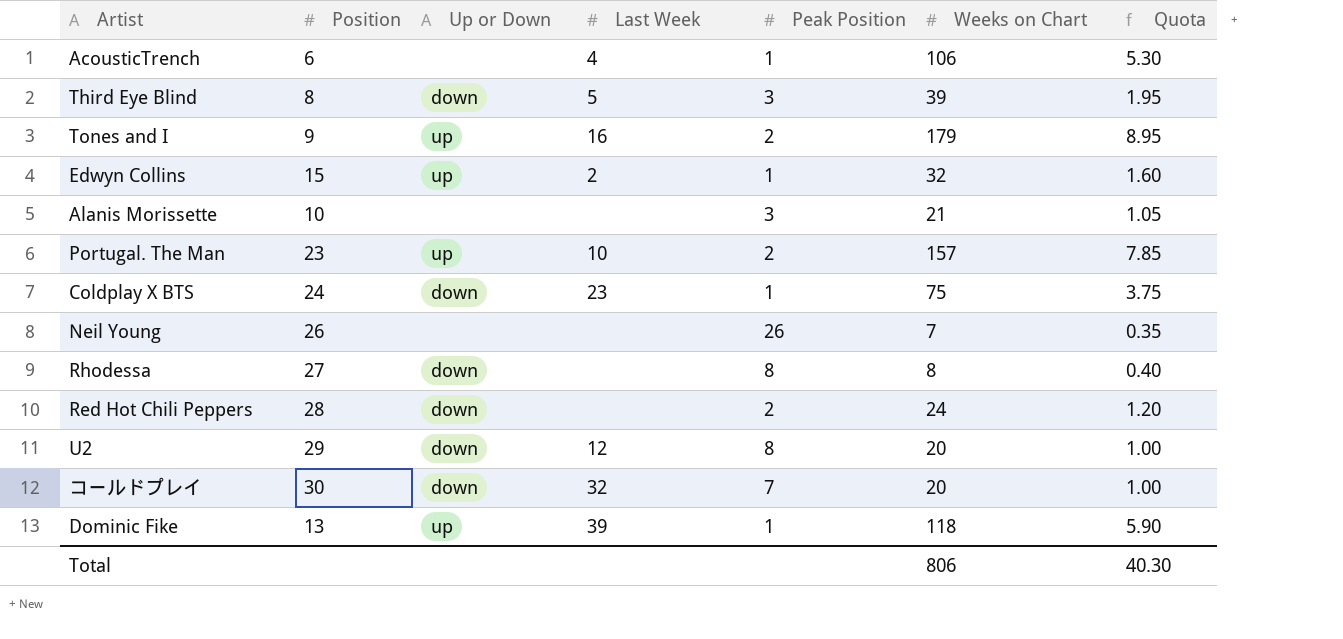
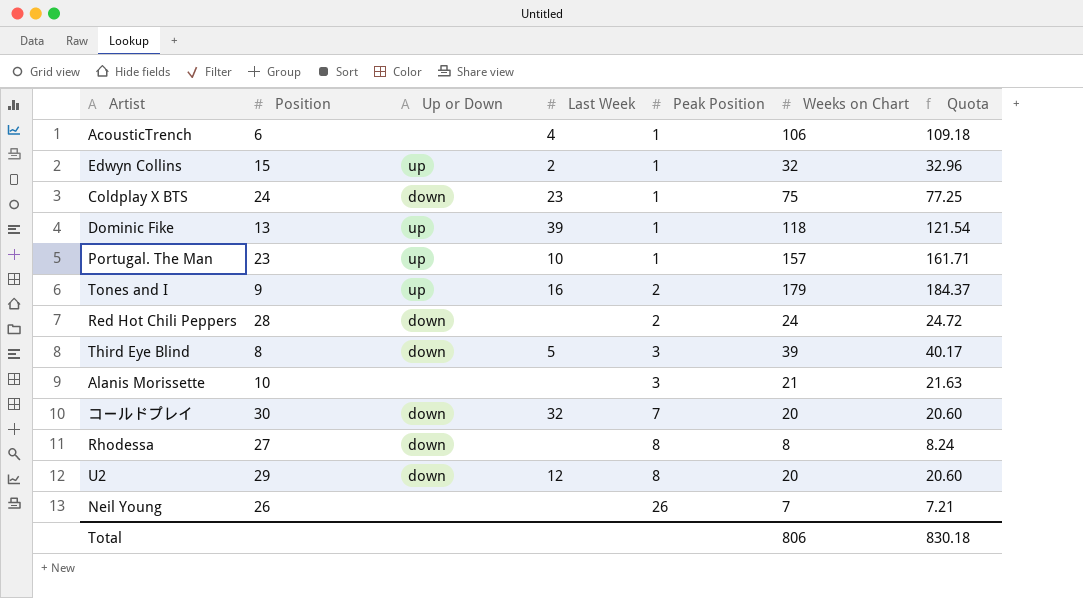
row order: none -> Peak Position ascending
column Quota | formula: [Weeks on Chart] * 0.05 -> [Weeks on Chart] * 1.03
Portugal. The Man | Peak Position: 2 -> 1
Total | Quota: 40.30 -> 830.18

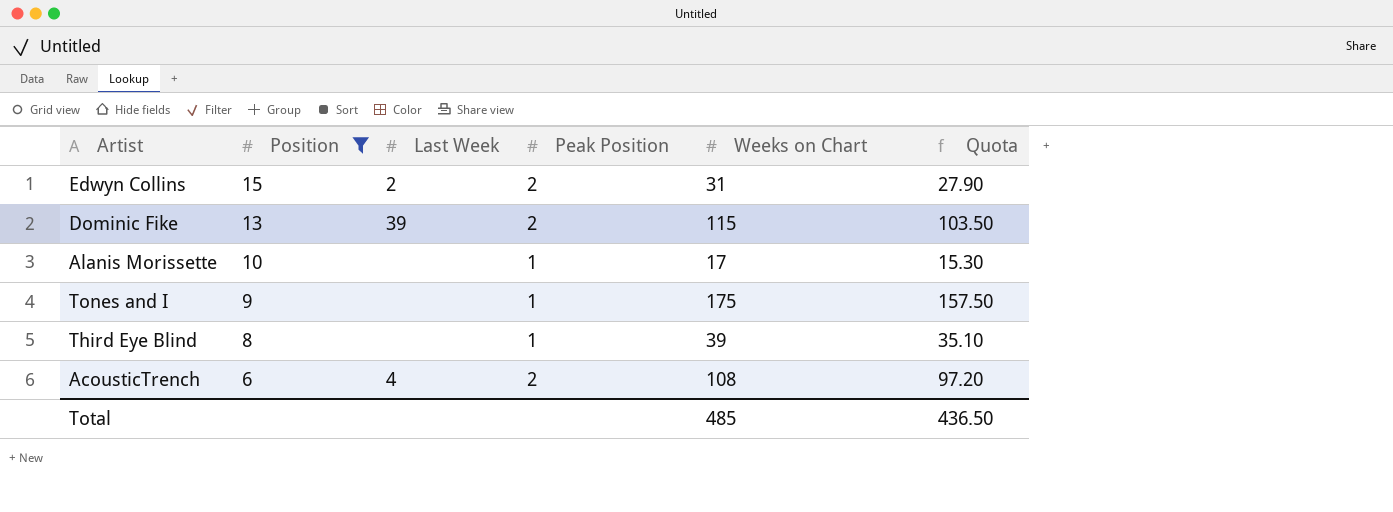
filter: none -> Position <= 15
row order: Peak Position ascending -> Position descending
column Up or Down | position: 3 -> none
column Quota | formula: [Weeks on Chart] * 1.03 -> [Weeks on Chart] * 0.9
Edwyn Collins | Peak Position: 1 -> 2
Edwyn Collins | Weeks on Chart: 32 -> 31
Dominic Fike | Peak Position: 1 -> 2
Dominic Fike | Weeks on Chart: 118 -> 115
Alanis Morissette | Peak Position: 3 -> 1
Alanis Morissette | Weeks on Chart: 21 -> 17
Tones and I | Last Week: 16 -> none
Tones and I | Peak Position: 2 -> 1
Tones and I | Weeks on Chart: 179 -> 175
Third Eye Blind | Last Week: 5 -> none
Third Eye Blind | Peak Position: 3 -> 1
AcousticTrench | Peak Position: 1 -> 2
AcousticTrench | Weeks on Chart: 106 -> 108
Total | Weeks on Chart: 806 -> 485
Total | Quota: 830.18 -> 436.50

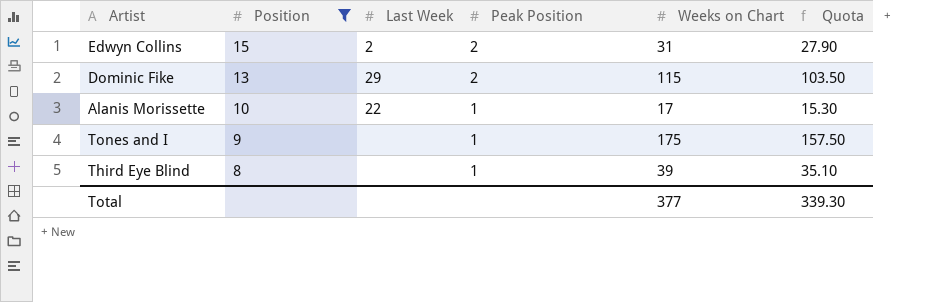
row AcousticTrench: 6 | 4 | 2 | 108 | 97.20 -> none
Dominic Fike | Last Week: 39 -> 29
Alanis Morissette | Last Week: none -> 22
Total | Weeks on Chart: 485 -> 377
Total | Quota: 436.50 -> 339.30

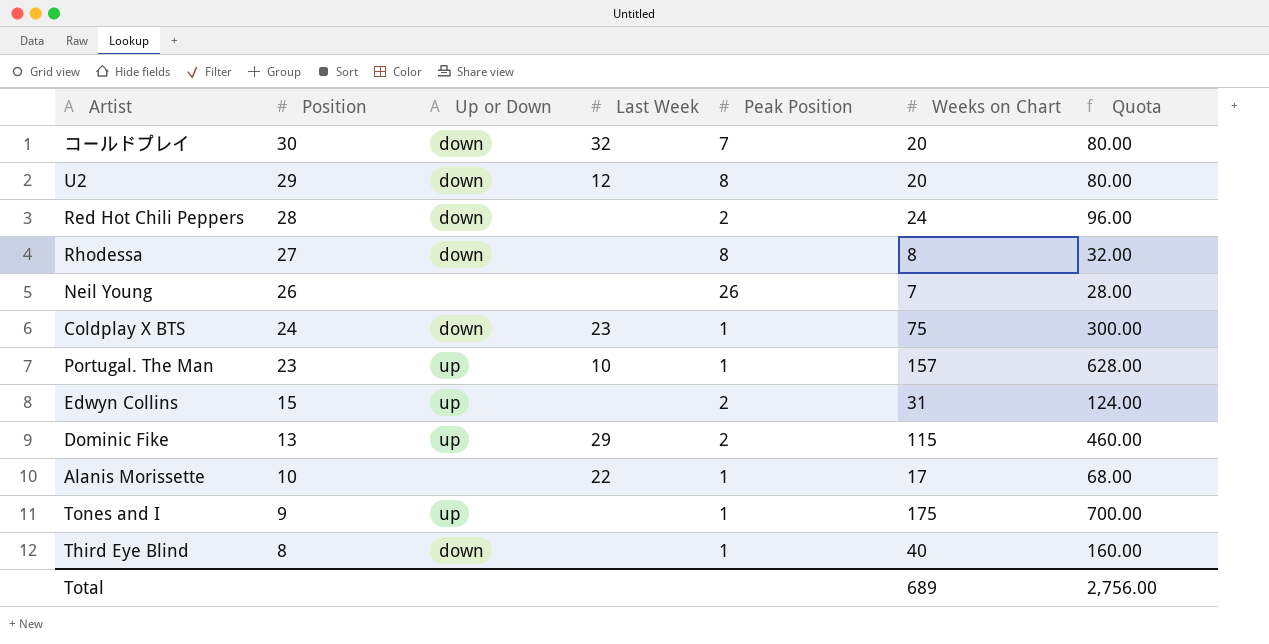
filter: Position <= 15 -> none
column Up or Down | position: none -> 3
column Quota | formula: [Weeks on Chart] * 0.9 -> [Weeks on Chart] * 4
Edwyn Collins | Last Week: 2 -> none
Third Eye Blind | Weeks on Chart: 39 -> 40
Total | Weeks on Chart: 377 -> 689
Total | Quota: 339.30 -> 2,756.00

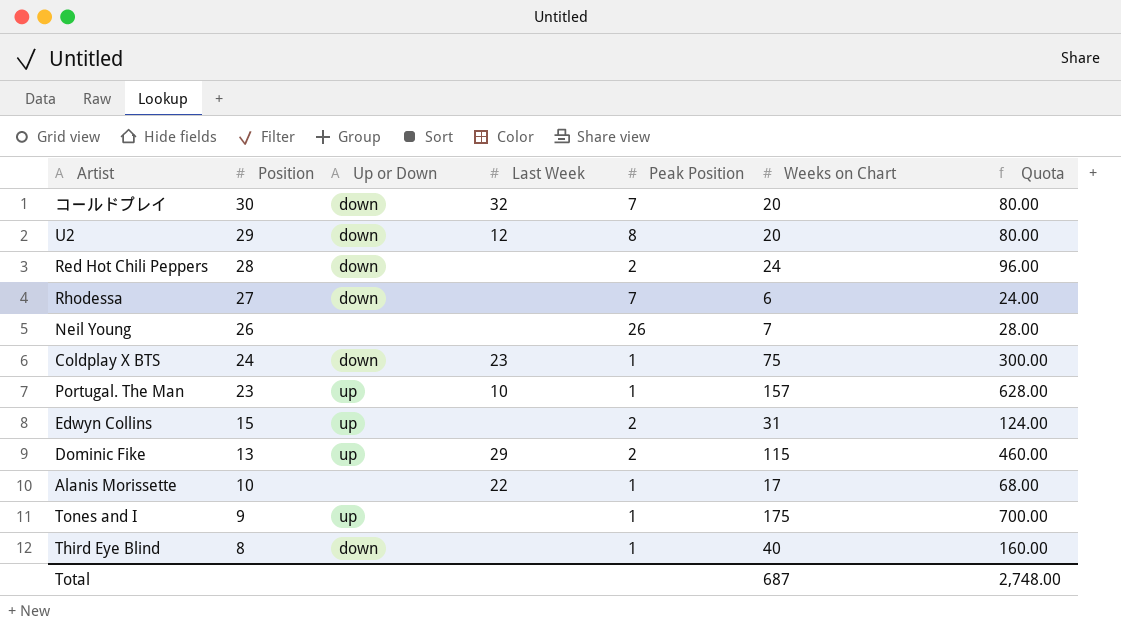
Rhodessa | Peak Position: 8 -> 7
Rhodessa | Weeks on Chart: 8 -> 6
Rhodessa | Quota: 32.00 -> 24.00
Total | Weeks on Chart: 689 -> 687
Total | Quota: 2,756.00 -> 2,748.00

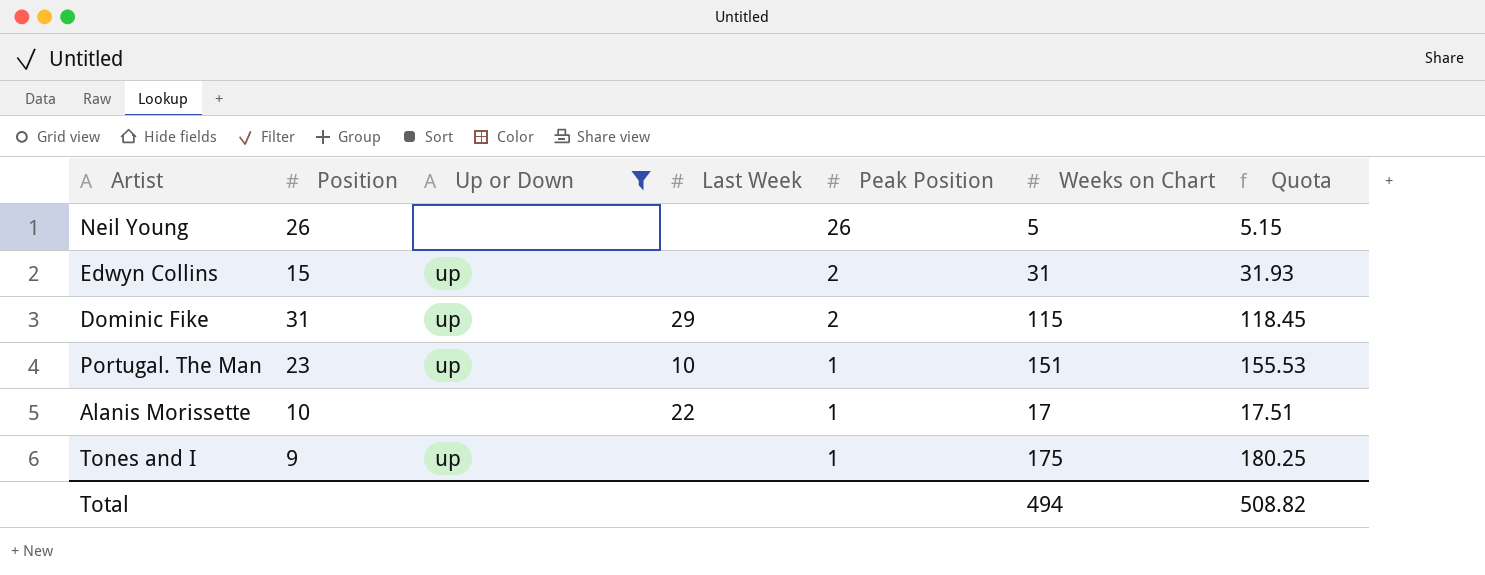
filter: none -> Up or Down != down
row order: Position descending -> Peak Position descending
column Quota | formula: [Weeks on Chart] * 4 -> [Weeks on Chart] * 1.03
Neil Young | Weeks on Chart: 7 -> 5
Dominic Fike | Position: 13 -> 31
Portugal. The Man | Weeks on Chart: 157 -> 151
Total | Weeks on Chart: 687 -> 494
Total | Quota: 2,748.00 -> 508.82

